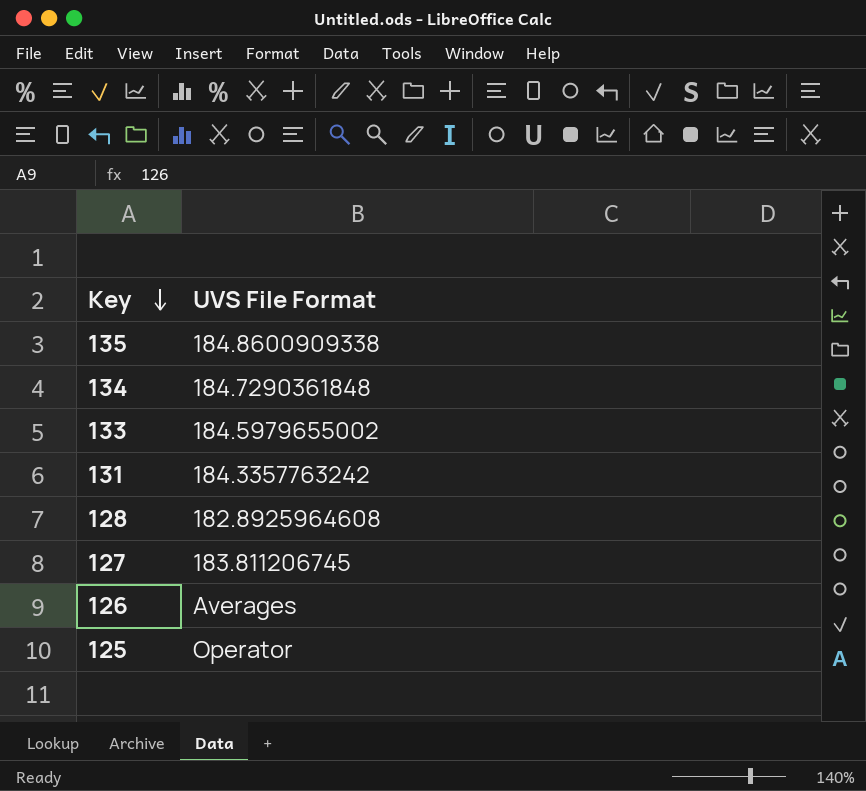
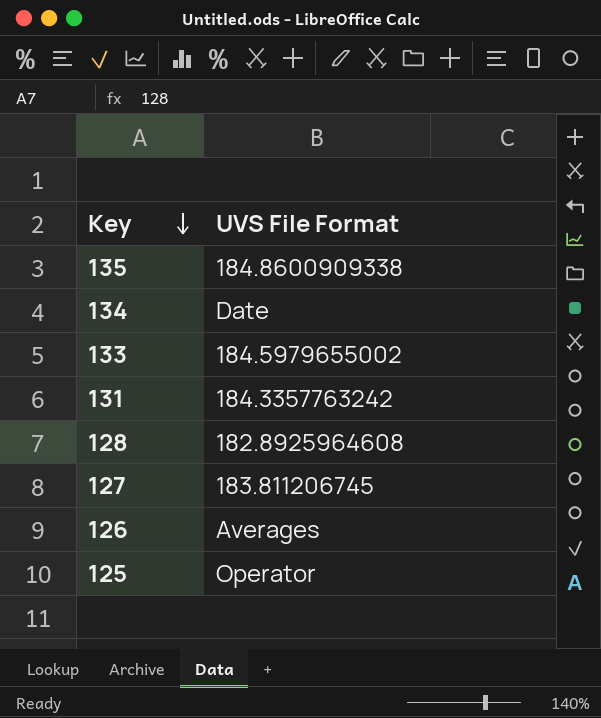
134 | UVS File Format: 184.7290361848 -> Date

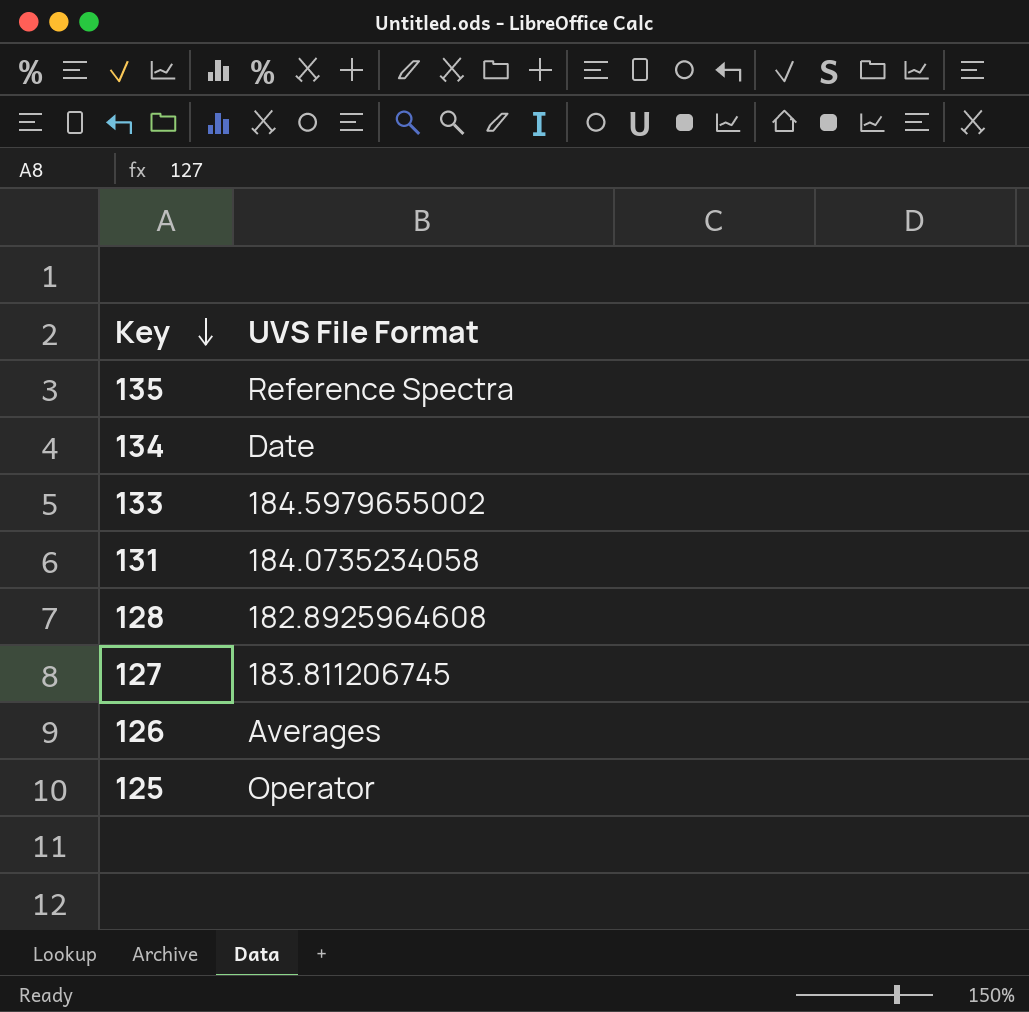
135 | UVS File Format: 184.8600909338 -> Reference Spectra
131 | UVS File Format: 184.3357763242 -> 184.0735234058

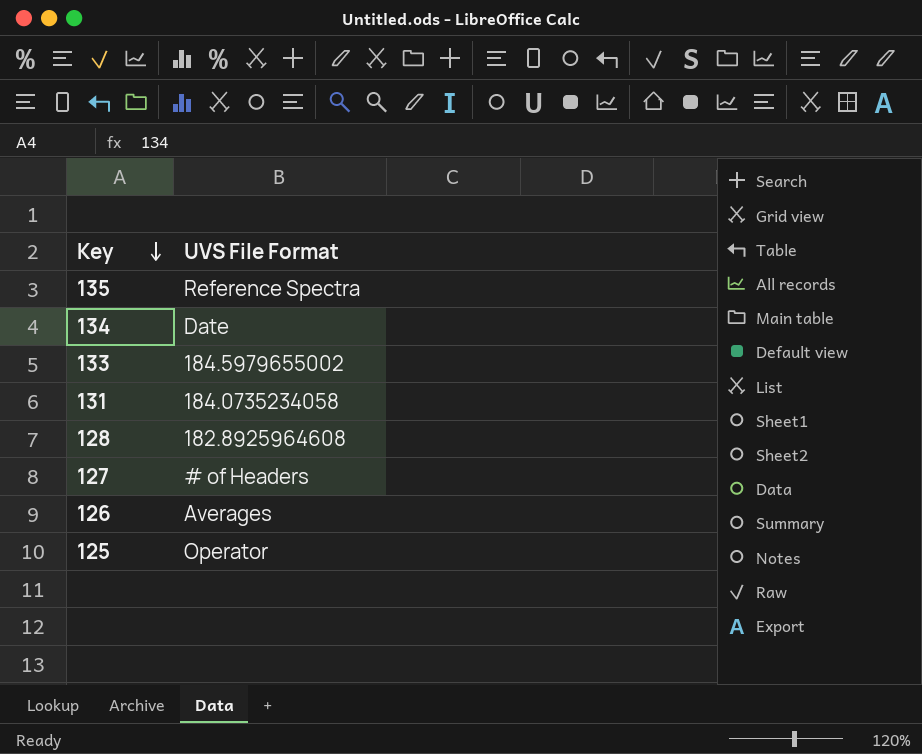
127 | UVS File Format: 183.811206745 -> # of Headers

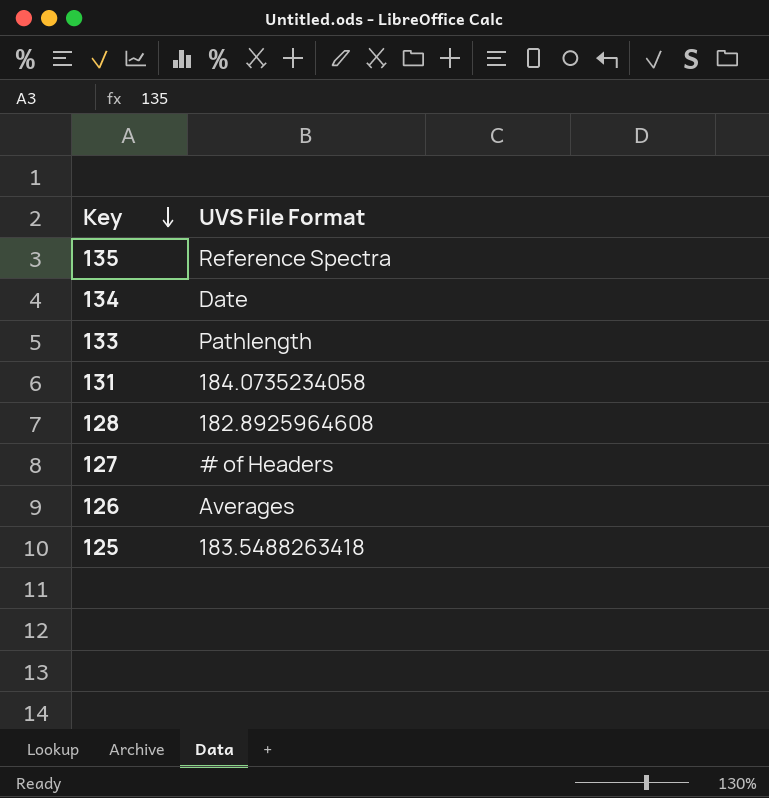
133 | UVS File Format: 184.5979655002 -> Pathlength
125 | UVS File Format: Operator -> 183.5488263418

